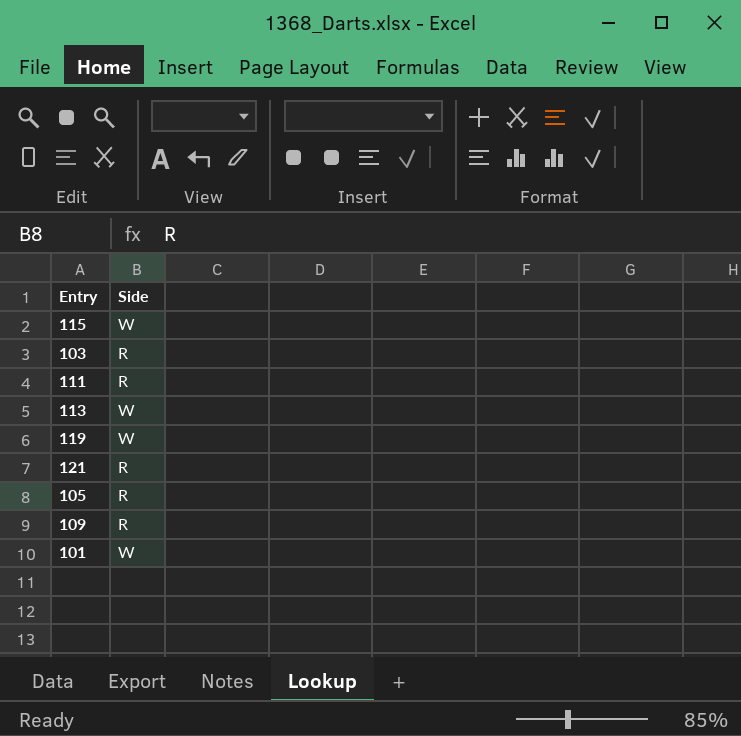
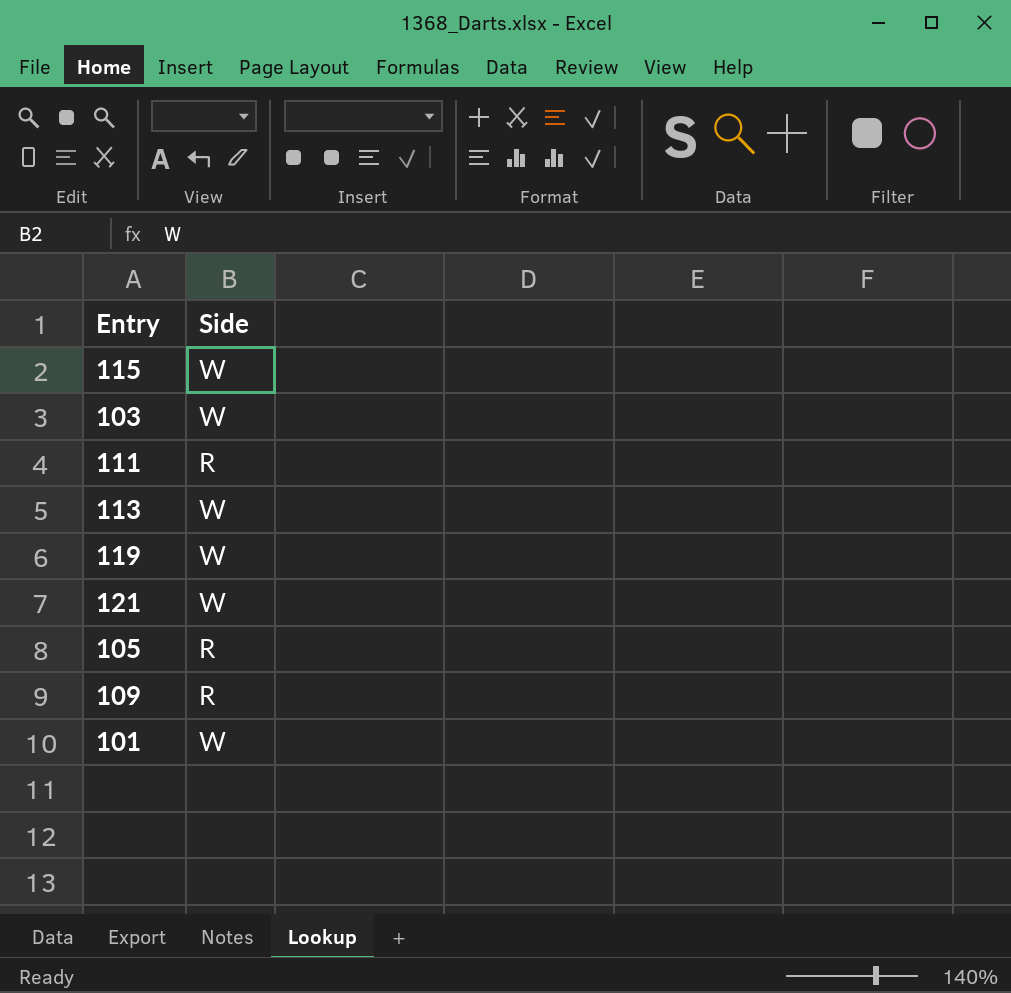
103 | Side: R -> W
121 | Side: R -> W

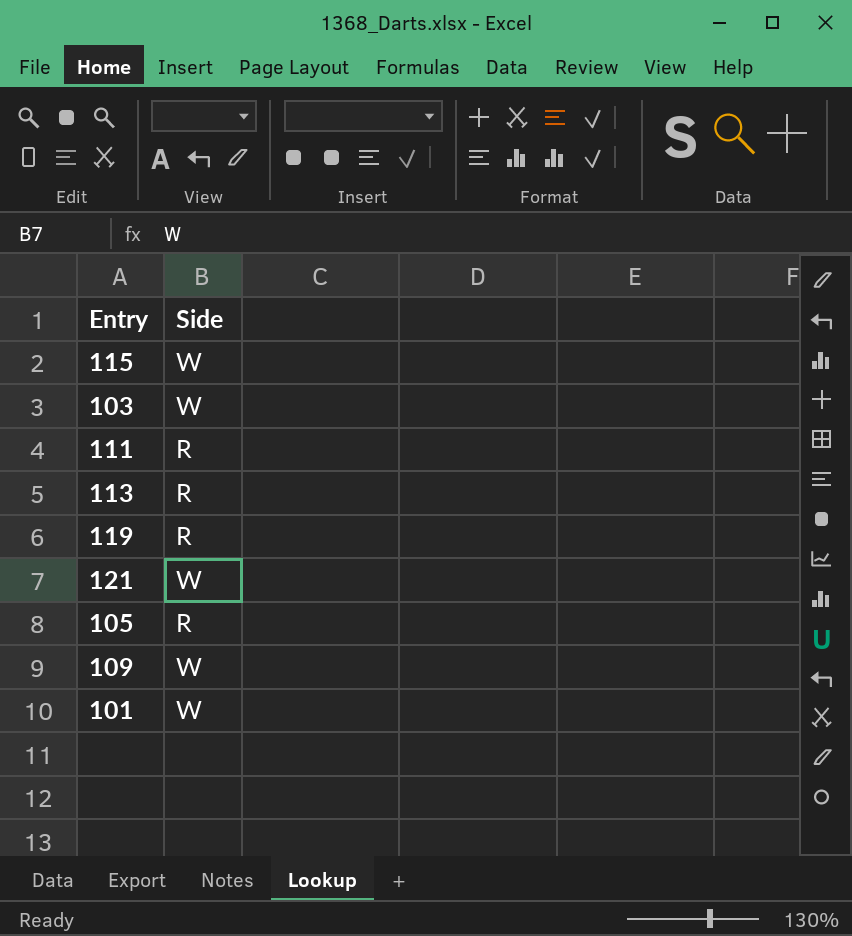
113 | Side: W -> R
119 | Side: W -> R
109 | Side: R -> W

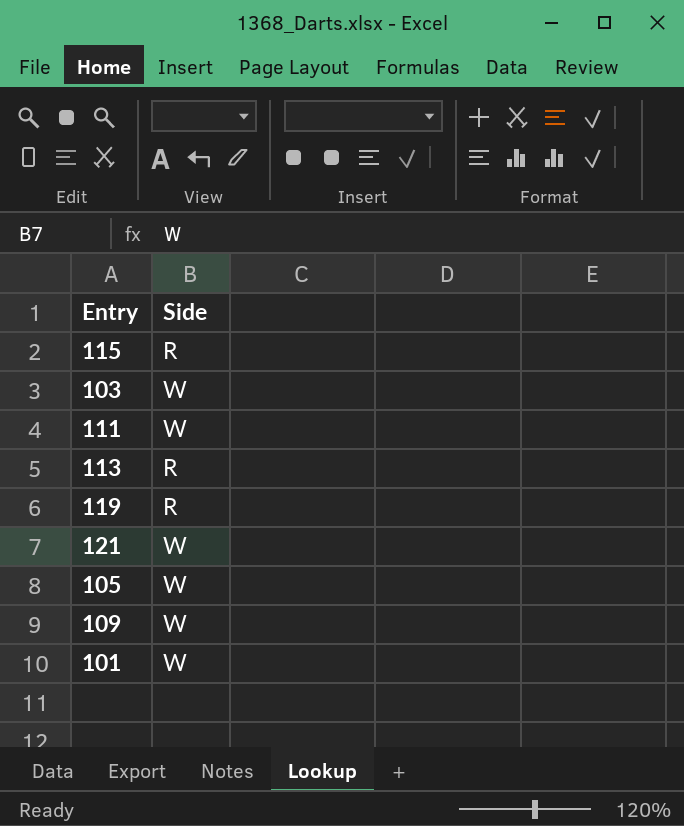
115 | Side: W -> R
111 | Side: R -> W
105 | Side: R -> W

